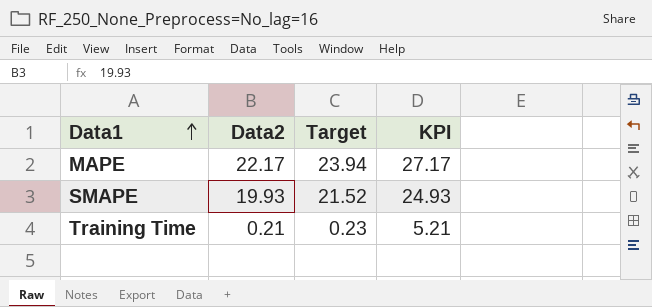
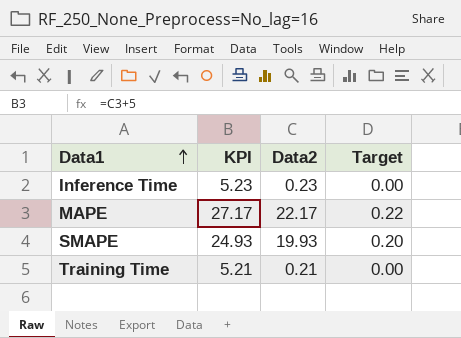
column KPI | position: 4 -> 2
column Target | formula: [Data2] * 1.08 -> [Data2] * 0.01
row Inference Time: none -> 5.23 | 0.23 | 0.00

